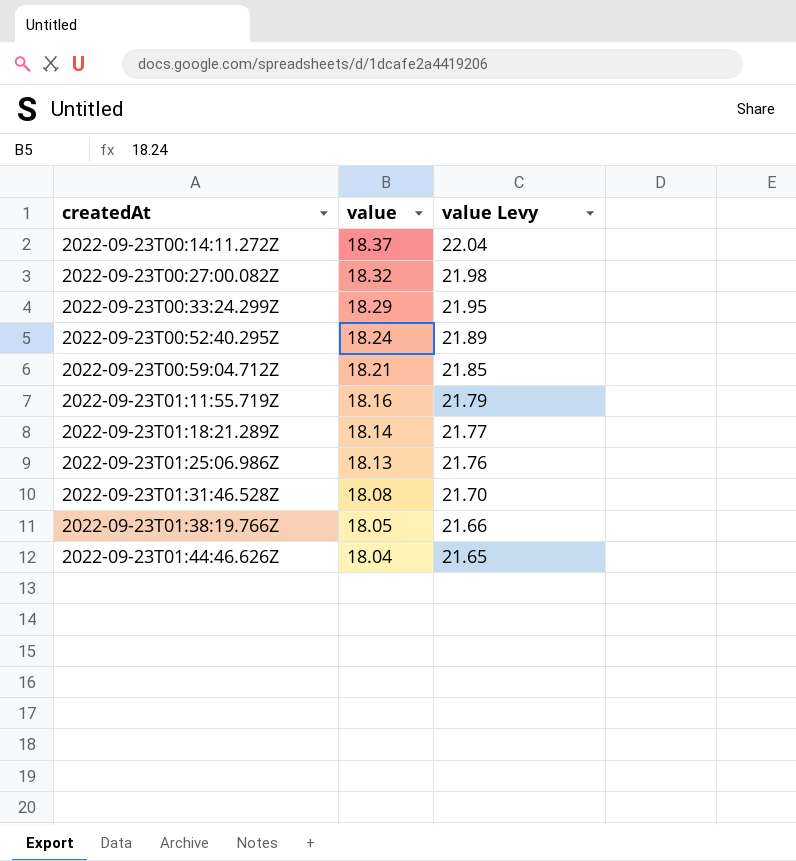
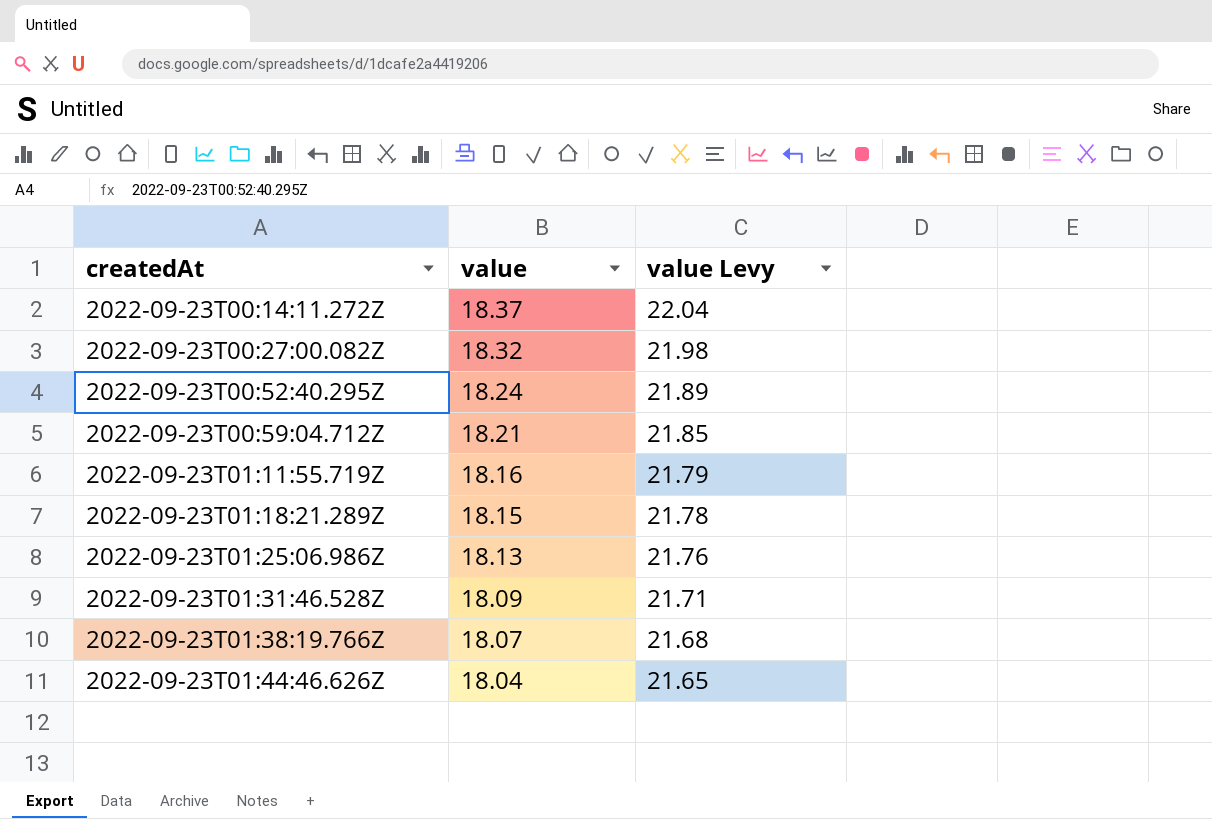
row 2022-09-23T00:33:24.299Z: 18.29 | 21.95 -> none
2022-09-23T01:18:21.289Z | value: 18.14 -> 18.15
2022-09-23T01:18:21.289Z | value Levy: 21.77 -> 21.78
2022-09-23T01:31:46.528Z | value: 18.08 -> 18.09
2022-09-23T01:31:46.528Z | value Levy: 21.70 -> 21.71
2022-09-23T01:38:19.766Z | value: 18.05 -> 18.07
2022-09-23T01:38:19.766Z | value Levy: 21.66 -> 21.68

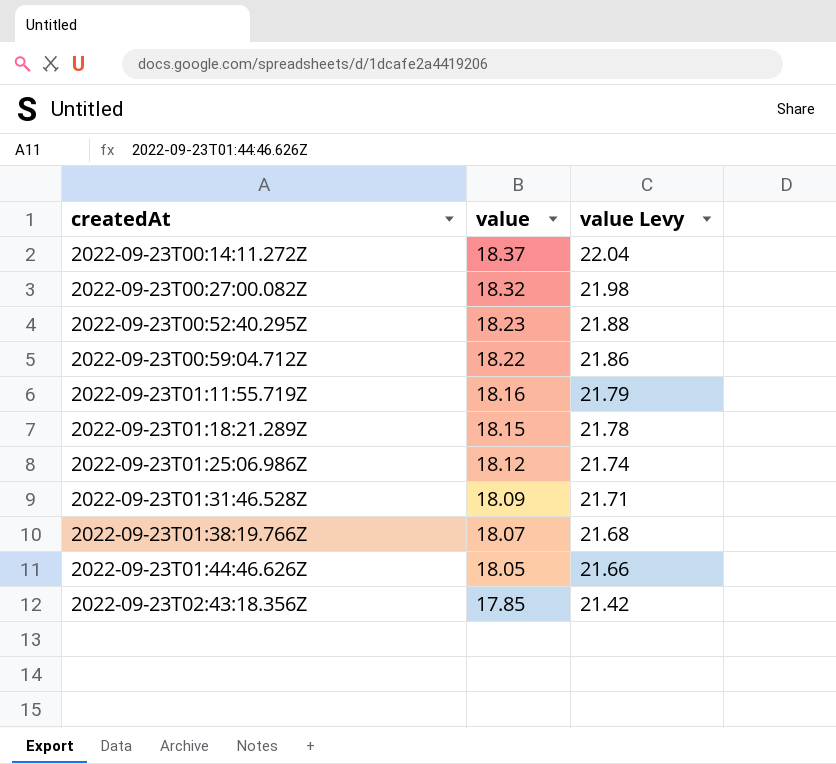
2022-09-23T00:52:40.295Z | value: 18.24 -> 18.23
2022-09-23T00:52:40.295Z | value Levy: 21.89 -> 21.88
2022-09-23T00:59:04.712Z | value: 18.21 -> 18.22
2022-09-23T00:59:04.712Z | value Levy: 21.85 -> 21.86
2022-09-23T01:25:06.986Z | value: 18.13 -> 18.12
2022-09-23T01:25:06.986Z | value Levy: 21.76 -> 21.74
2022-09-23T01:44:46.626Z | value: 18.04 -> 18.05
2022-09-23T01:44:46.626Z | value Levy: 21.65 -> 21.66
row 2022-09-23T02:43:18.356Z: none -> 17.85 | 21.42

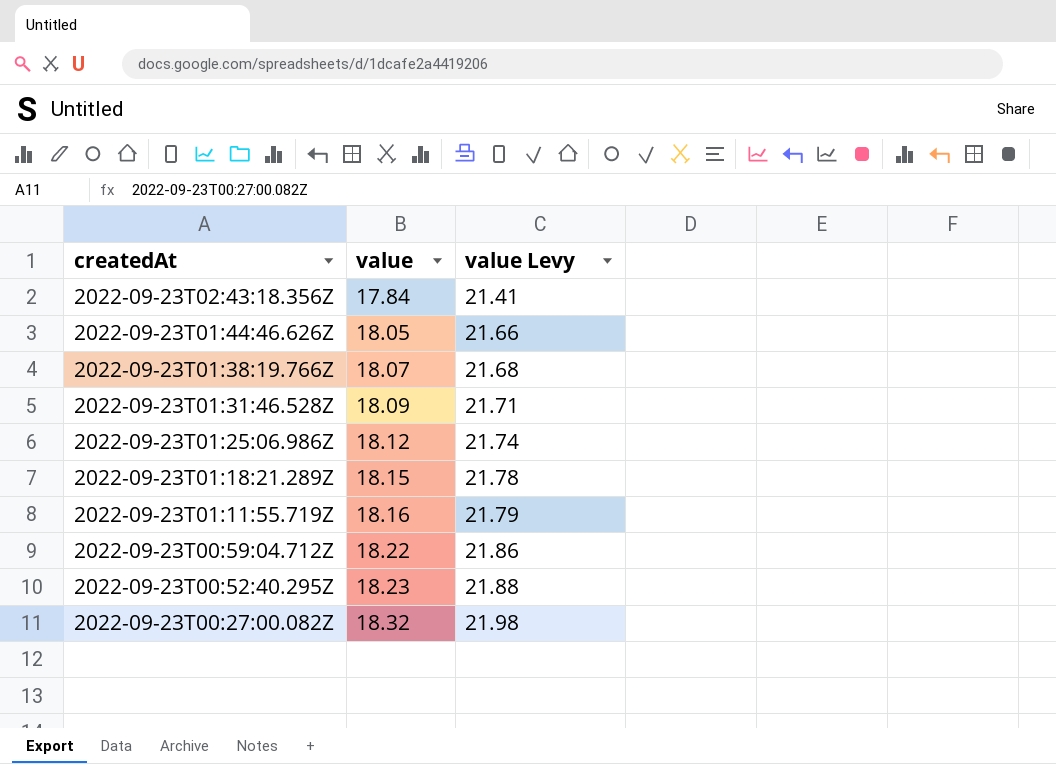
row order: createdAt ascending -> createdAt descending
row 2022-09-23T00:14:11.272Z: 18.37 | 22.04 -> none
2022-09-23T02:43:18.356Z | value: 17.85 -> 17.84
2022-09-23T02:43:18.356Z | value Levy: 21.42 -> 21.41

